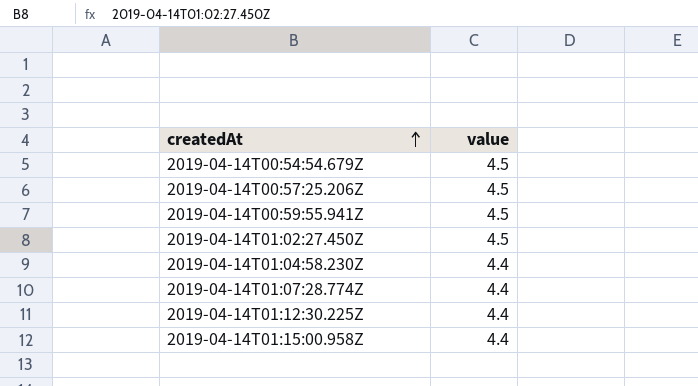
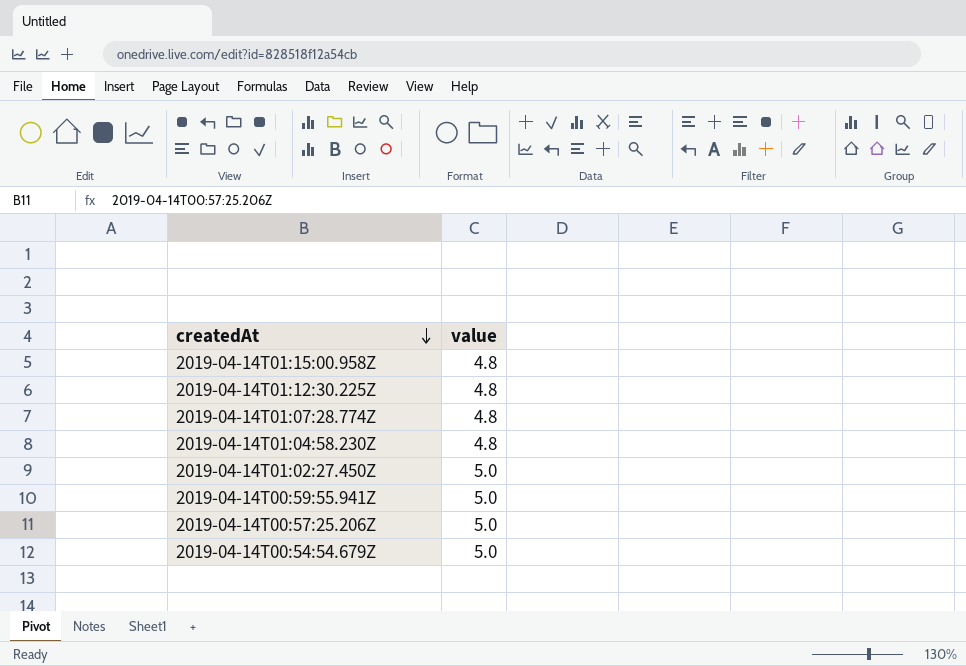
row order: createdAt ascending -> createdAt descending
2019-04-14T01:15:00.958Z | value: 4.4 -> 4.8
2019-04-14T01:12:30.225Z | value: 4.4 -> 4.8
2019-04-14T01:07:28.774Z | value: 4.4 -> 4.8
2019-04-14T01:04:58.230Z | value: 4.4 -> 4.8
2019-04-14T01:02:27.450Z | value: 4.5 -> 5.0
2019-04-14T00:59:55.941Z | value: 4.5 -> 5.0
2019-04-14T00:57:25.206Z | value: 4.5 -> 5.0
2019-04-14T00:54:54.679Z | value: 4.5 -> 5.0

